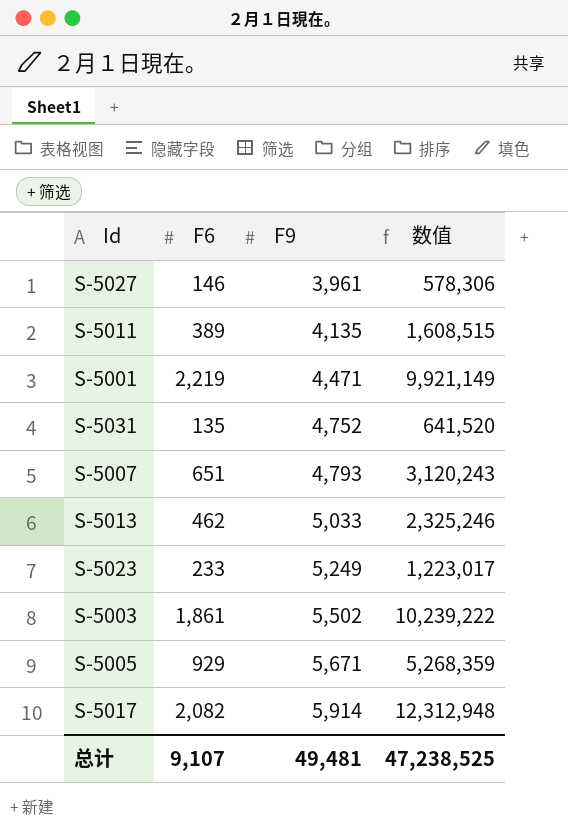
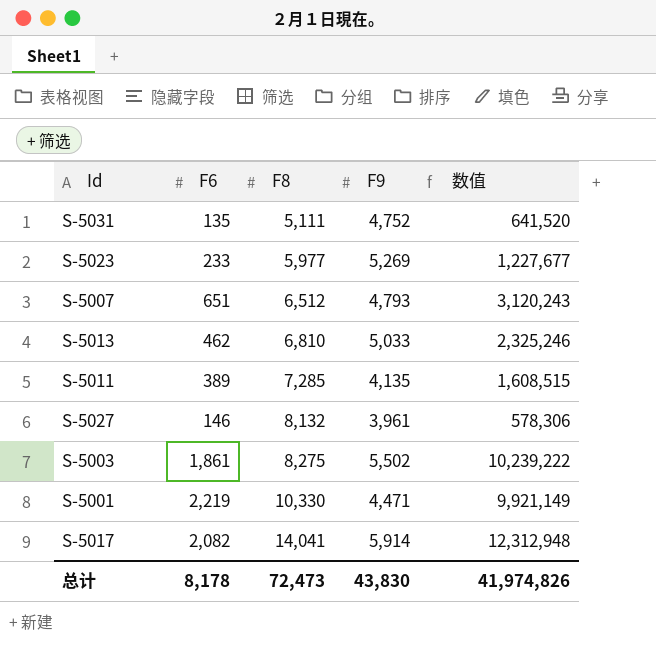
row order: F9 ascending -> F8 ascending
column F8 | position: none -> 3
row S-5005: 929 | 5,671 | 5,268,359 -> none
S-5023 | F9: 5,249 -> 5,269
S-5023 | 数值: 1,223,017 -> 1,227,677
总计 | F6: 9,107 -> 8,178
总计 | F9: 49,481 -> 43,830
总计 | 数值: 47,238,525 -> 41,974,826

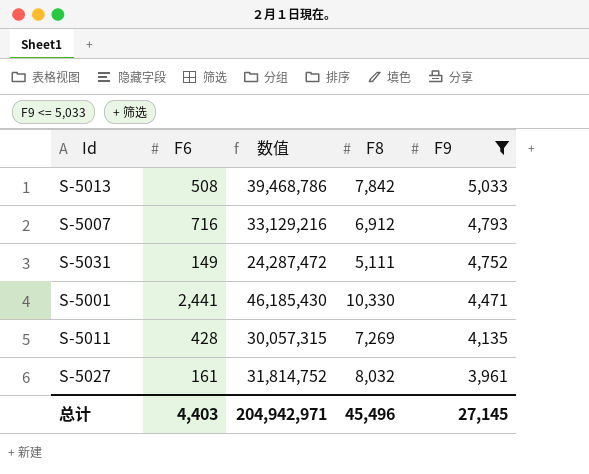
filter: none -> F9 <= 5,033
row order: F8 ascending -> F9 descending
column 数值 | formula: [F6] * [F9] -> [F8] * [F9]
column 数值 | position: 5 -> 3
S-5013 | F6: 462 -> 508
S-5013 | F8: 6,810 -> 7,842
S-5007 | F6: 651 -> 716
S-5007 | F8: 6,512 -> 6,912
S-5031 | F6: 135 -> 149
S-5001 | F6: 2,219 -> 2,441
S-5011 | F6: 389 -> 428
S-5011 | F8: 7,285 -> 7,269
S-5027 | F6: 146 -> 161
S-5027 | F8: 8,132 -> 8,032
总计 | F6: 8,178 -> 4,403
总计 | 数值: 41,974,826 -> 204,942,971
总计 | F8: 72,473 -> 45,496
总计 | F9: 43,830 -> 27,145

